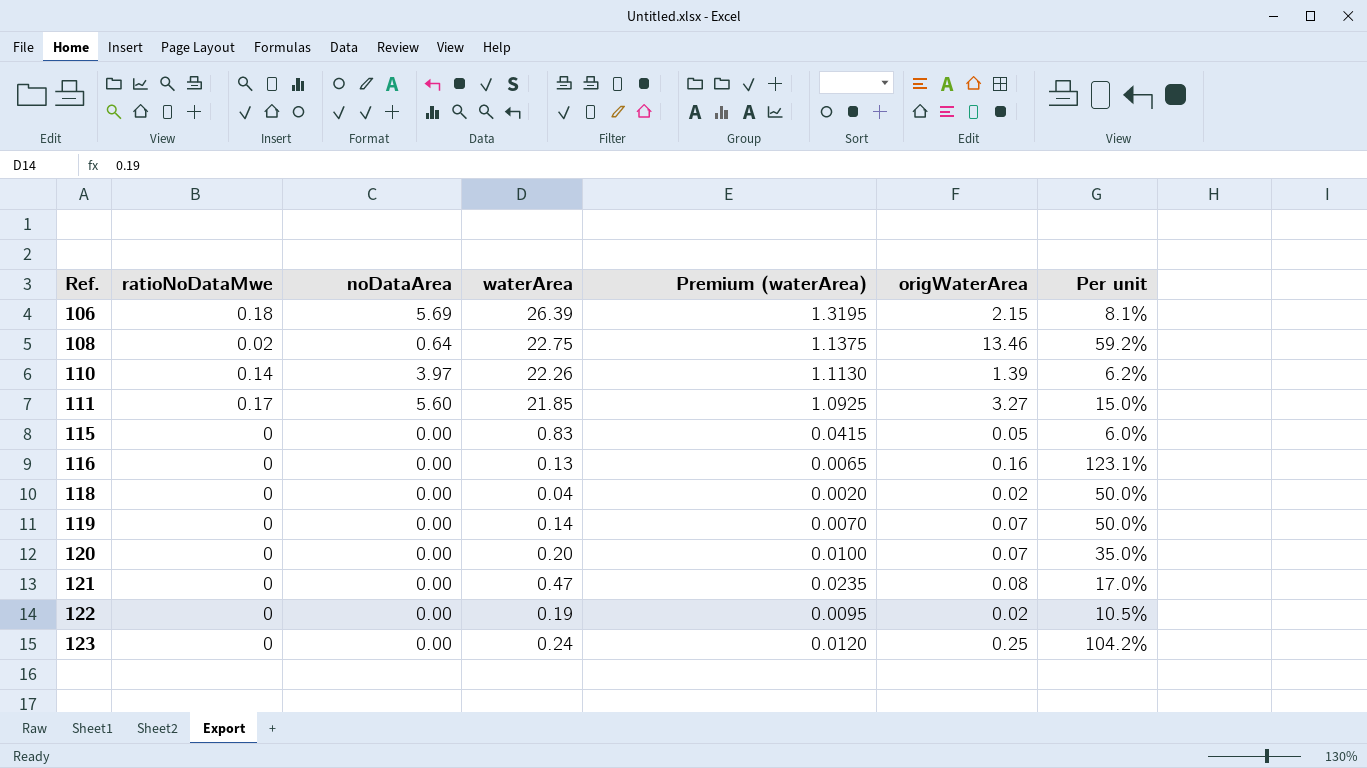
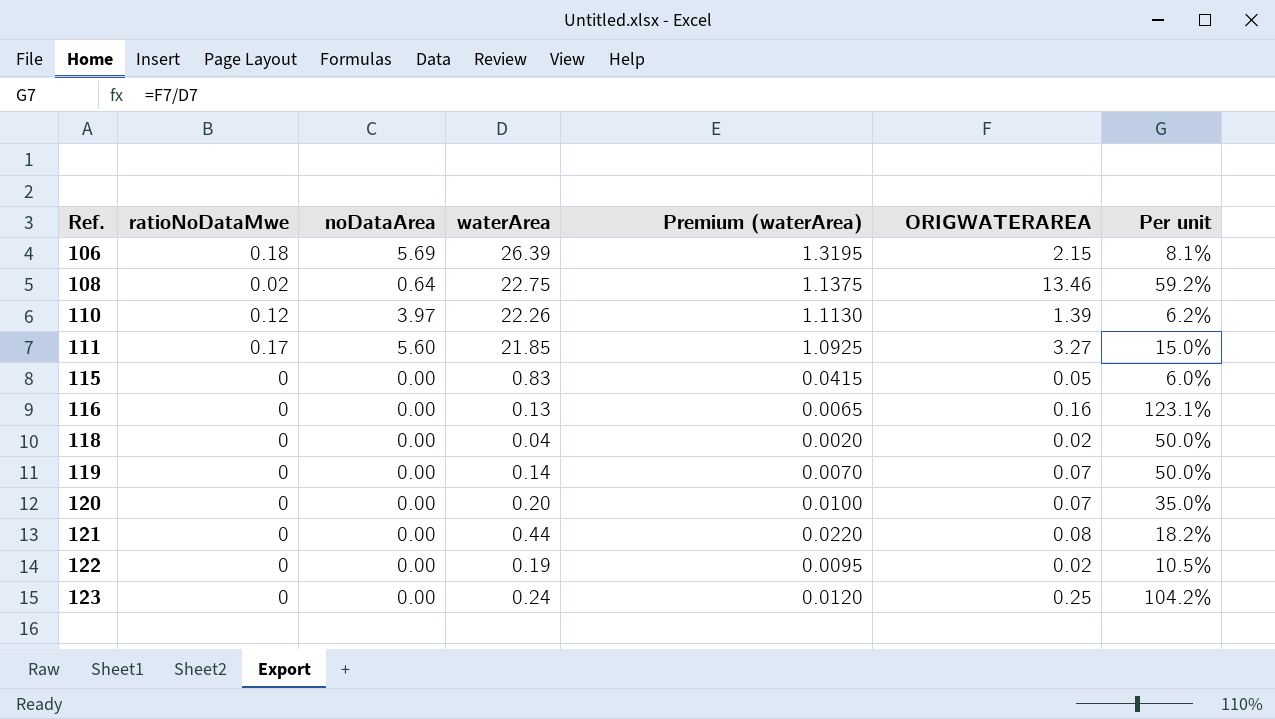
column name: origWaterArea -> ORIGWATERAREA
110 | ratioNoDataMwe: 0.14 -> 0.12
121 | waterArea: 0.47 -> 0.44
121 | Premium (waterArea): 0.0235 -> 0.0220
121 | Per unit: 17.0% -> 18.2%

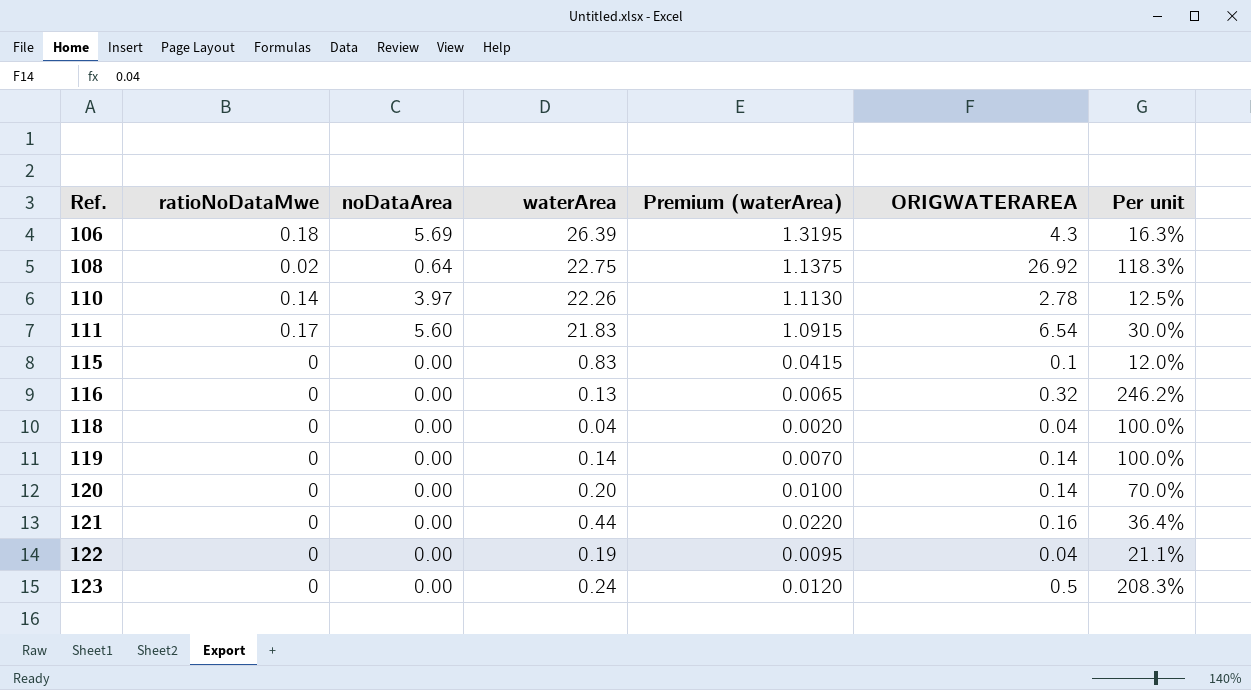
106 | ORIGWATERAREA: 2.15 -> 4.3
106 | Per unit: 8.1% -> 16.3%
108 | ORIGWATERAREA: 13.46 -> 26.92
108 | Per unit: 59.2% -> 118.3%
110 | ratioNoDataMwe: 0.12 -> 0.14
110 | ORIGWATERAREA: 1.39 -> 2.78
110 | Per unit: 6.2% -> 12.5%
111 | waterArea: 21.85 -> 21.83
111 | Premium (waterArea): 1.0925 -> 1.0915
111 | ORIGWATERAREA: 3.27 -> 6.54
111 | Per unit: 15.0% -> 30.0%
115 | ORIGWATERAREA: 0.05 -> 0.1
115 | Per unit: 6.0% -> 12.0%
116 | ORIGWATERAREA: 0.16 -> 0.32
116 | Per unit: 123.1% -> 246.2%
118 | ORIGWATERAREA: 0.02 -> 0.04
118 | Per unit: 50.0% -> 100.0%
119 | ORIGWATERAREA: 0.07 -> 0.14
119 | Per unit: 50.0% -> 100.0%
120 | ORIGWATERAREA: 0.07 -> 0.14
120 | Per unit: 35.0% -> 70.0%
121 | ORIGWATERAREA: 0.08 -> 0.16
121 | Per unit: 18.2% -> 36.4%
122 | ORIGWATERAREA: 0.02 -> 0.04
122 | Per unit: 10.5% -> 21.1%
123 | ORIGWATERAREA: 0.25 -> 0.5
123 | Per unit: 104.2% -> 208.3%

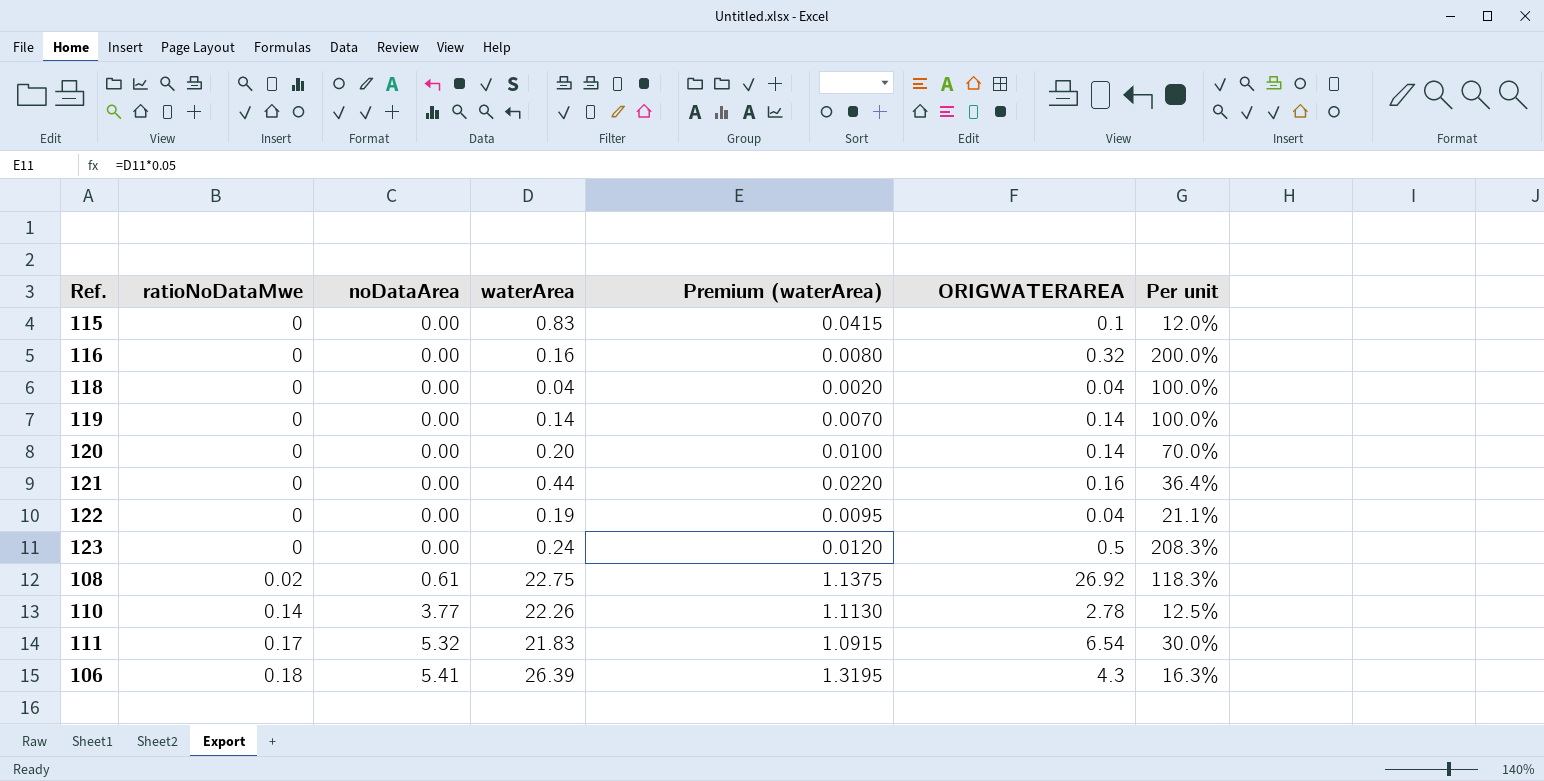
row order: Ref. ascending -> ratioNoDataMwe ascending
116 | waterArea: 0.13 -> 0.16
116 | Premium (waterArea): 0.0065 -> 0.0080
116 | Per unit: 246.2% -> 200.0%
108 | noDataArea: 0.64 -> 0.61
110 | noDataArea: 3.97 -> 3.77
111 | noDataArea: 5.60 -> 5.32
106 | noDataArea: 5.69 -> 5.41

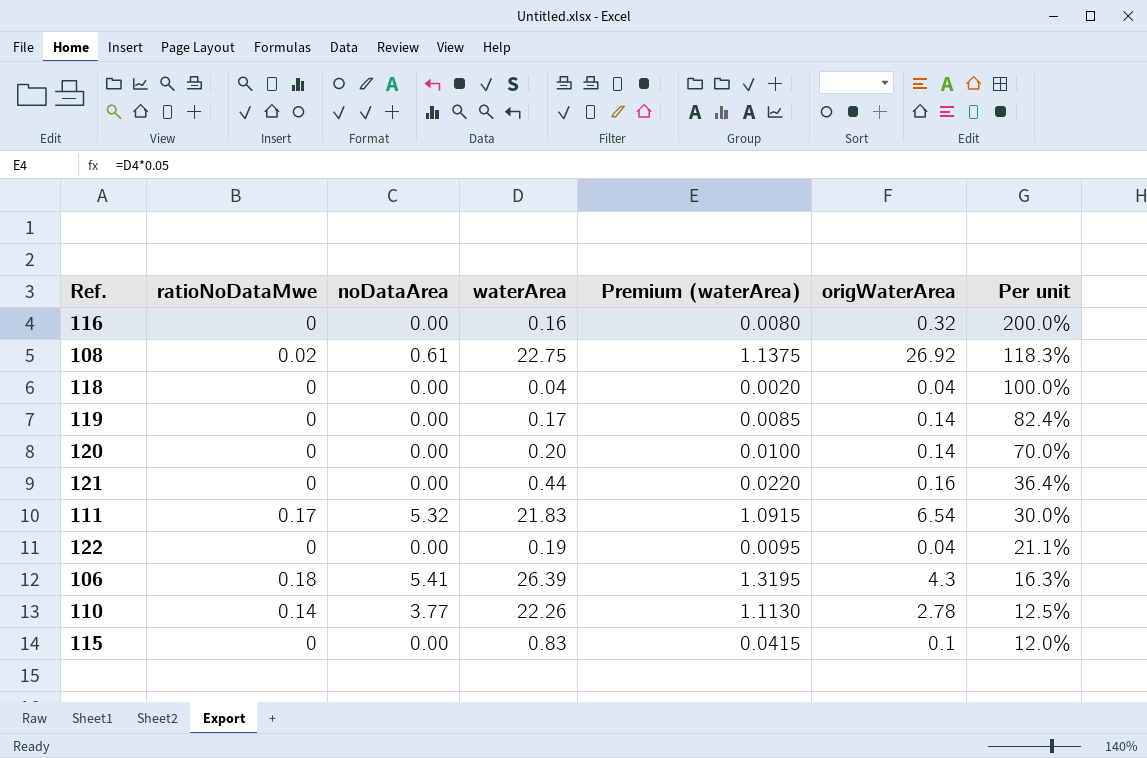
row order: ratioNoDataMwe ascending -> Per unit descending
column name: ORIGWATERAREA -> origWaterArea
row 123: 0 | 0.00 | 0.24 | 0.0120 | 0.5 | 208.3% -> none
119 | waterArea: 0.14 -> 0.17
119 | Premium (waterArea): 0.0070 -> 0.0085
119 | Per unit: 100.0% -> 82.4%

